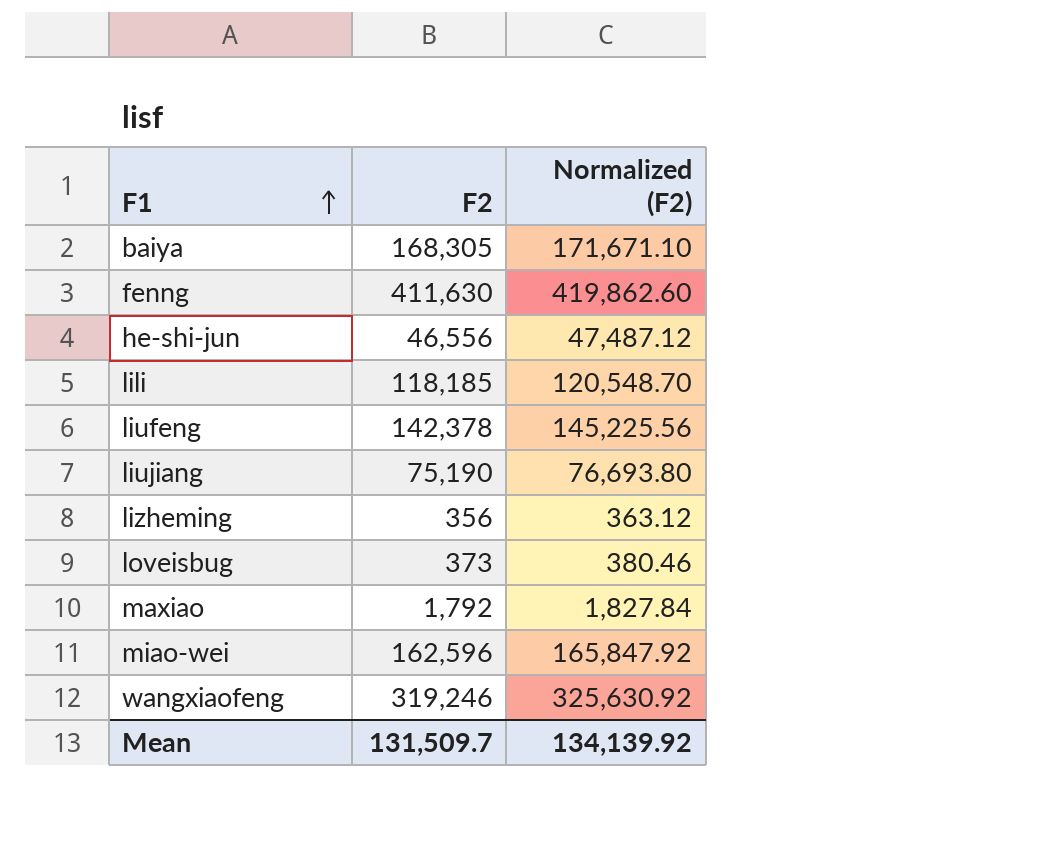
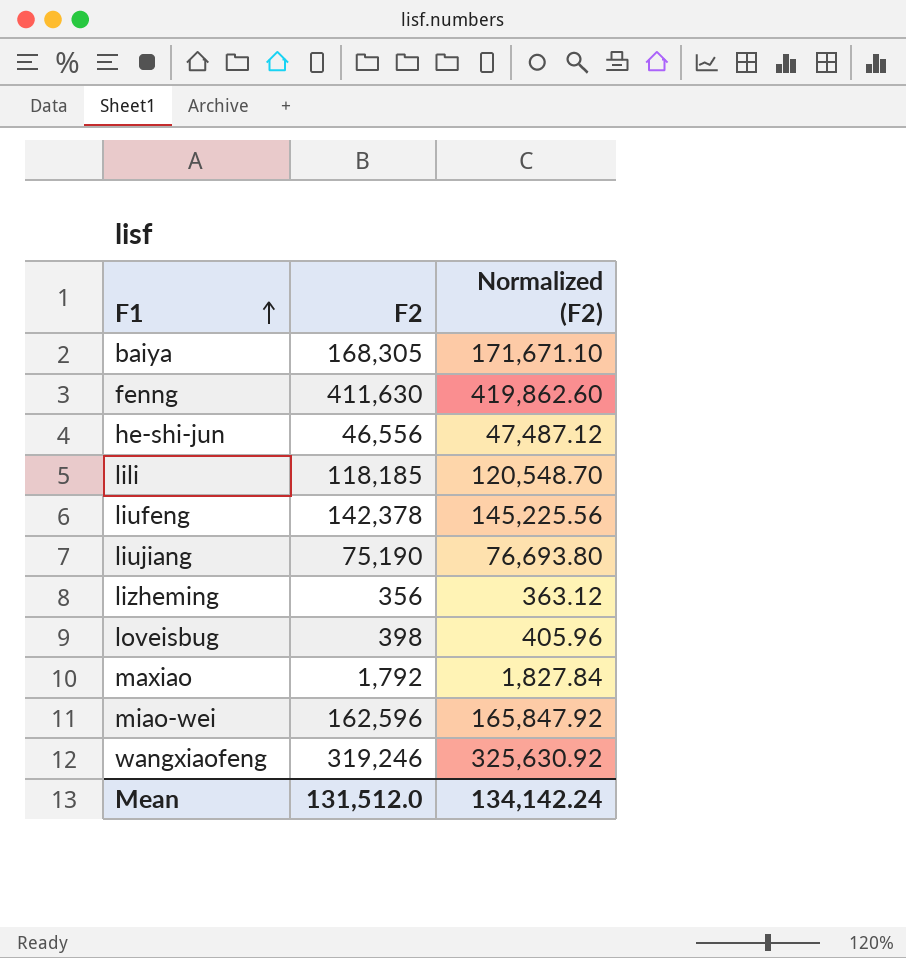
loveisbug | F2: 373 -> 398
loveisbug | Normalized (F2): 380.46 -> 405.96
Mean | F2: 131,509.7 -> 131,512.0
Mean | Normalized (F2): 134,139.92 -> 134,142.24

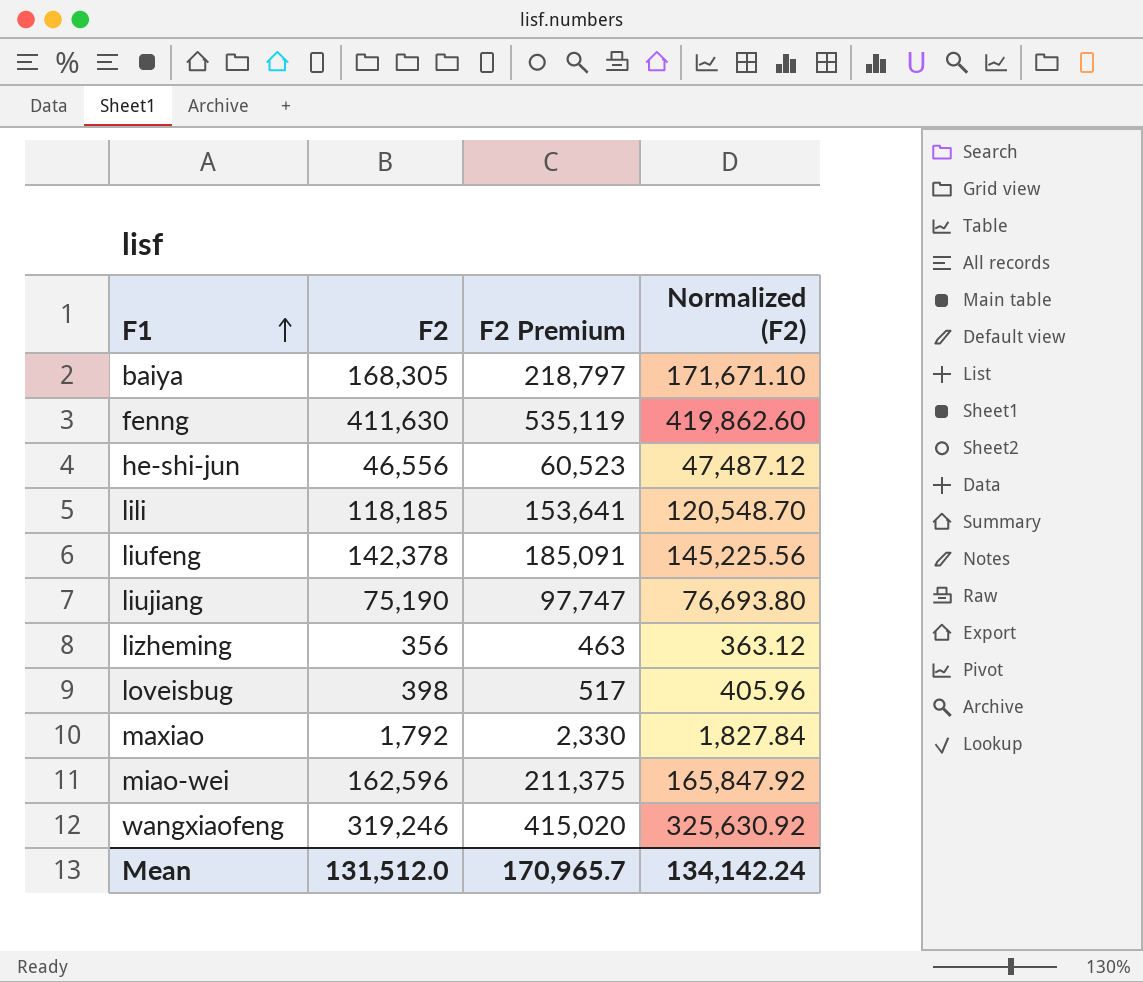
column F2 Premium | formula: none -> [F2] * 1.3

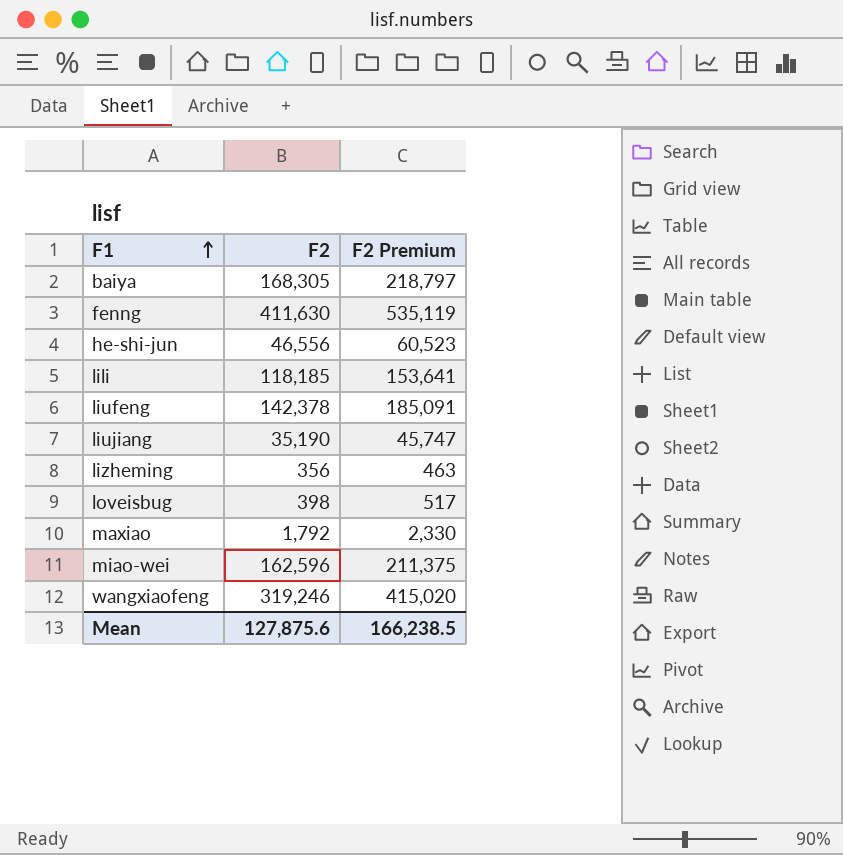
column Normalized (F2) | formula: [F2] * 1.02 -> none
liujiang | F2: 75,190 -> 35,190
liujiang | F2 Premium: 97,747 -> 45,747
Mean | F2: 131,512.0 -> 127,875.6
Mean | F2 Premium: 170,965.7 -> 166,238.5

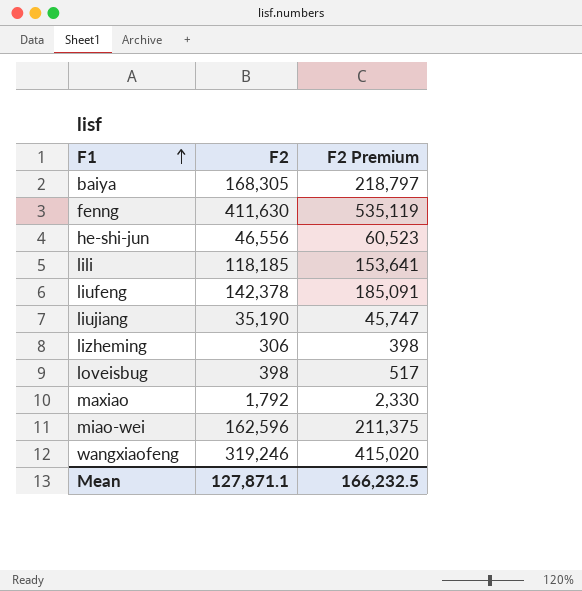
lizheming | F2: 356 -> 306
lizheming | F2 Premium: 463 -> 398
Mean | F2: 127,875.6 -> 127,871.1
Mean | F2 Premium: 166,238.5 -> 166,232.5

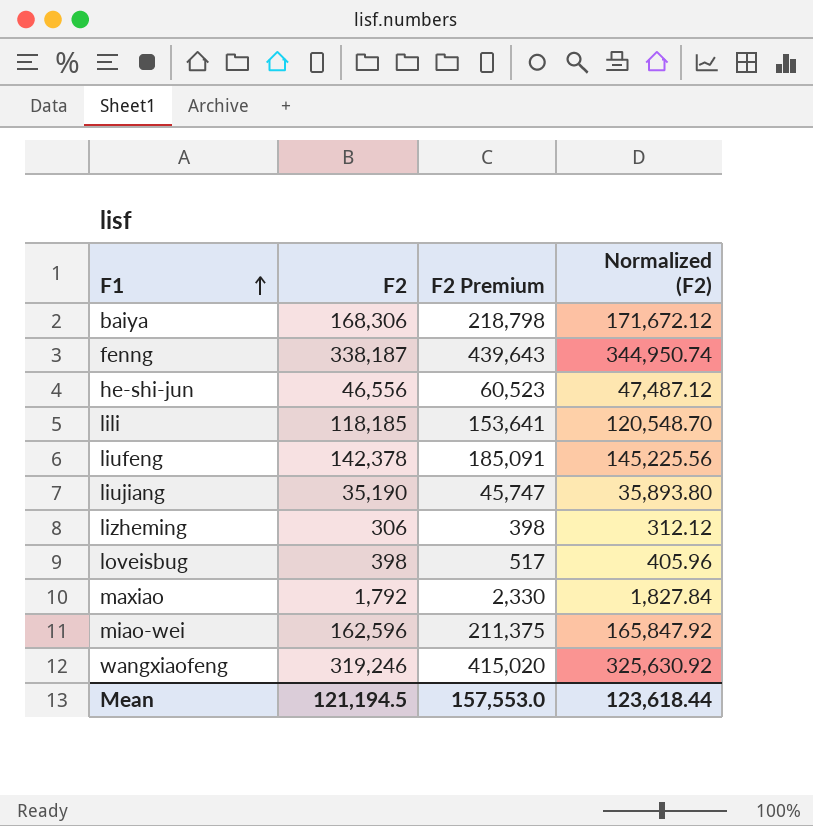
column Normalized (F2) | formula: none -> [F2] * 1.02
baiya | F2: 168,305 -> 168,306
baiya | F2 Premium: 218,797 -> 218,798
fenng | F2: 411,630 -> 338,187
fenng | F2 Premium: 535,119 -> 439,643
Mean | F2: 127,871.1 -> 121,194.5
Mean | F2 Premium: 166,232.5 -> 157,553.0

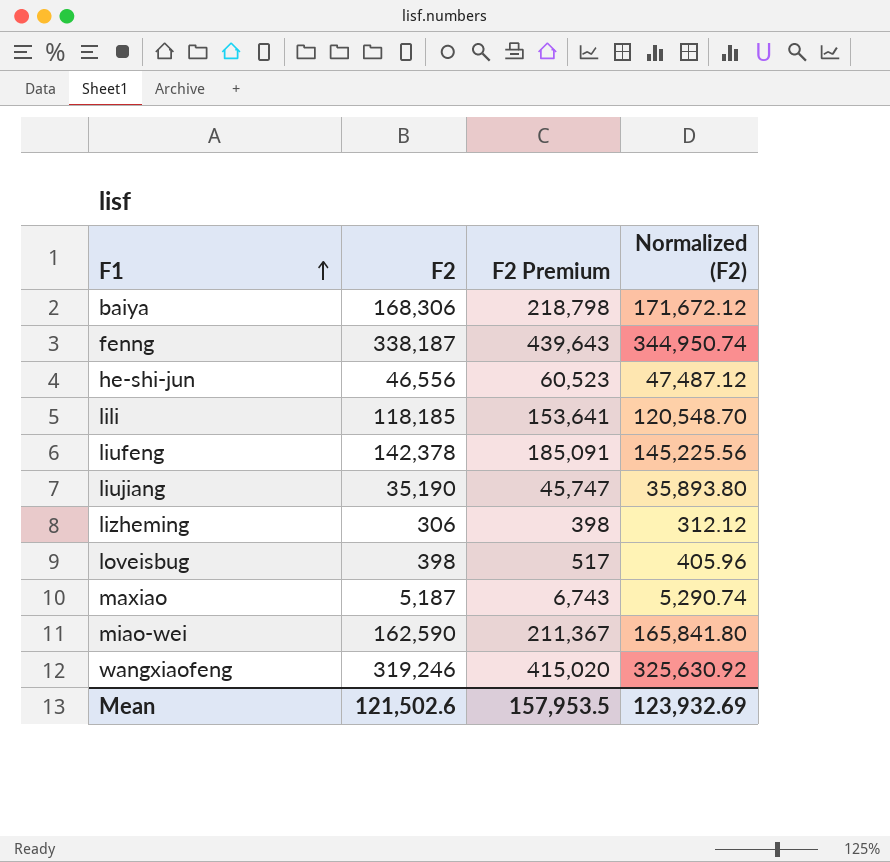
maxiao | F2: 1,792 -> 5,187
maxiao | F2 Premium: 2,330 -> 6,743
maxiao | Normalized (F2): 1,827.84 -> 5,290.74
miao-wei | F2: 162,596 -> 162,590
miao-wei | F2 Premium: 211,375 -> 211,367
miao-wei | Normalized (F2): 165,847.92 -> 165,841.80
Mean | F2: 121,194.5 -> 121,502.6
Mean | F2 Premium: 157,553.0 -> 157,953.5
Mean | Normalized (F2): 123,618.44 -> 123,932.69

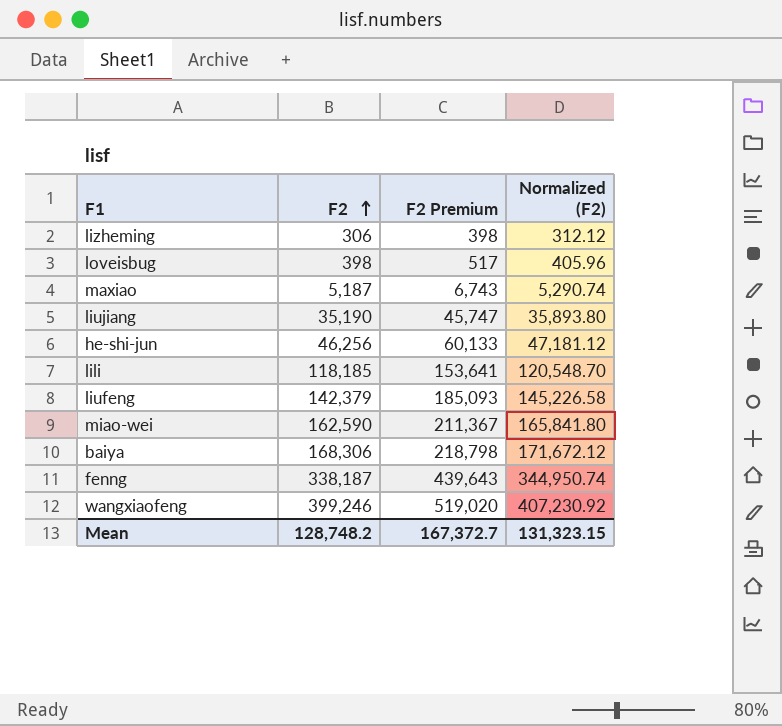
row order: F1 ascending -> F2 ascending
he-shi-jun | F2: 46,556 -> 46,256
he-shi-jun | F2 Premium: 60,523 -> 60,133
he-shi-jun | Normalized (F2): 47,487.12 -> 47,181.12
liufeng | F2: 142,378 -> 142,379
liufeng | F2 Premium: 185,091 -> 185,093
liufeng | Normalized (F2): 145,225.56 -> 145,226.58
wangxiaofeng | F2: 319,246 -> 399,246
wangxiaofeng | F2 Premium: 415,020 -> 519,020
wangxiaofeng | Normalized (F2): 325,630.92 -> 407,230.92
Mean | F2: 121,502.6 -> 128,748.2
Mean | F2 Premium: 157,953.5 -> 167,372.7
Mean | Normalized (F2): 123,932.69 -> 131,323.15

